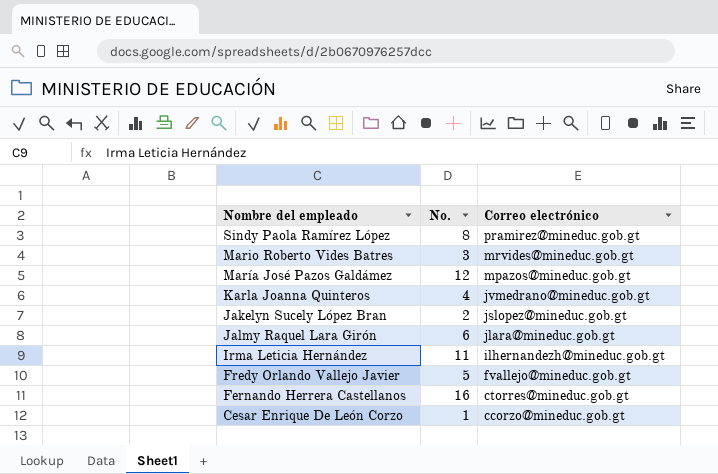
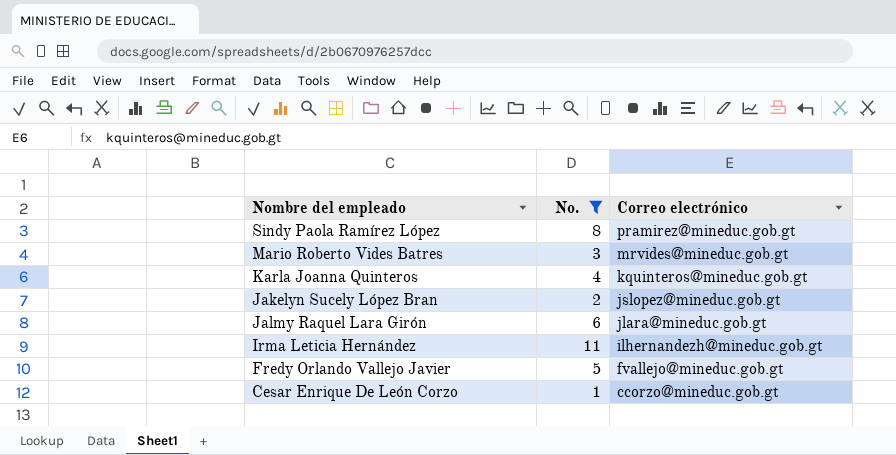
filter: none -> No. <= 11
Karla Joanna Quinteros | Correo electrónico: jvmedrano@mineduc.gob.gt -> kquinteros@mineduc.gob.gt

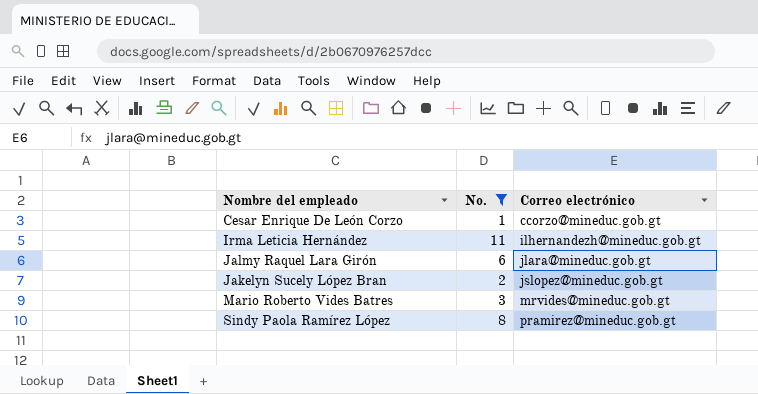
row order: Correo electrónico descending -> Correo electrónico ascending
row Karla Joanna Quinteros: 4 | kquinteros@mineduc.gob.gt -> none
row Fredy Orlando Vallejo Javier: 5 | fvallejo@mineduc.gob.gt -> none

